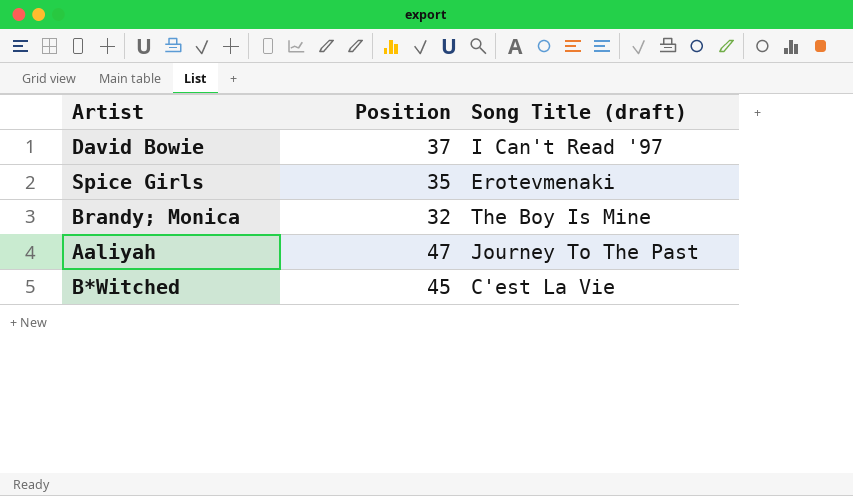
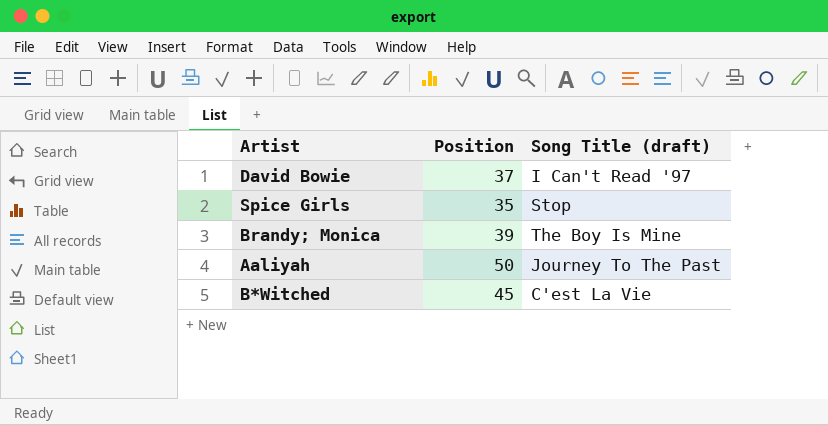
Spice Girls | Song Title (draft): Erotevmenaki -> Stop
Brandy; Monica | Position: 32 -> 39
Aaliyah | Position: 47 -> 50

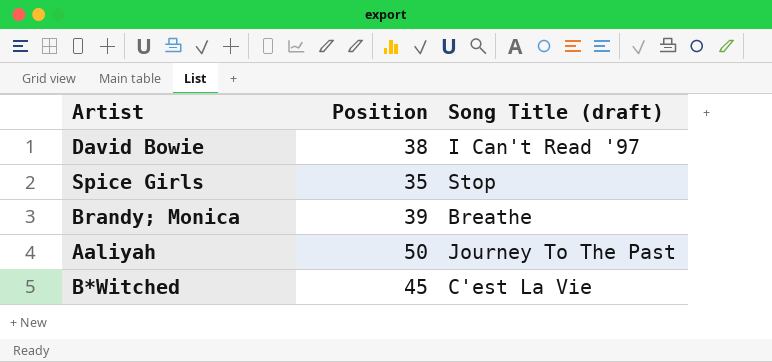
David Bowie | Position: 37 -> 38
Brandy; Monica | Song Title (draft): The Boy Is Mine -> Breathe

